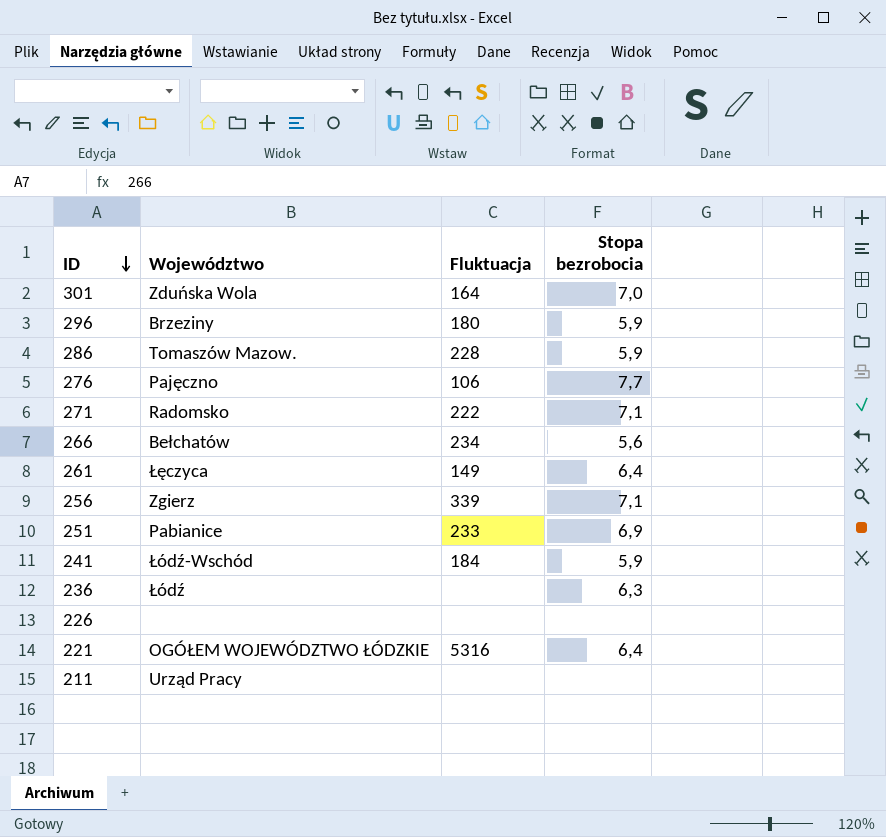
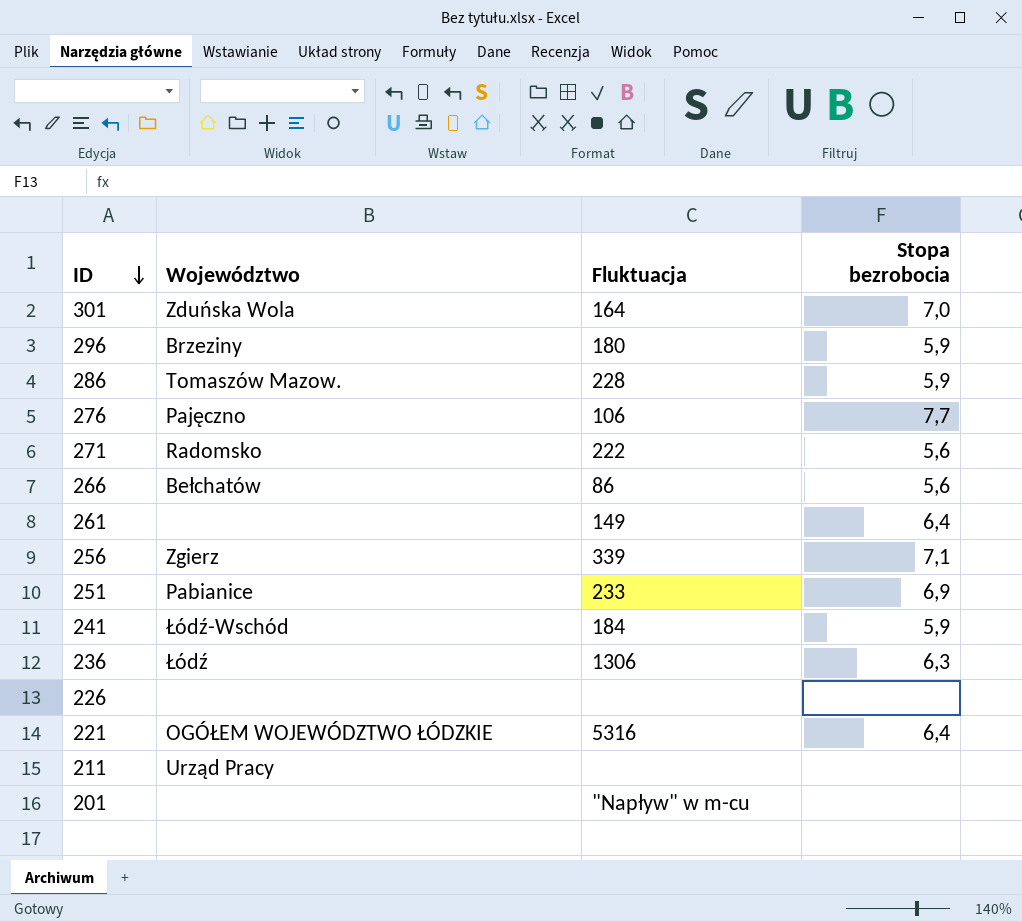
271 | Stopa bezrobocia: 7,1 -> 5,6
266 | Fluktuacja: 234 -> 86
261 | Województwo: Łęczyca -> none
236 | Fluktuacja: none -> 1306
row 201: none -> none | "Napływ" w m-cu | none

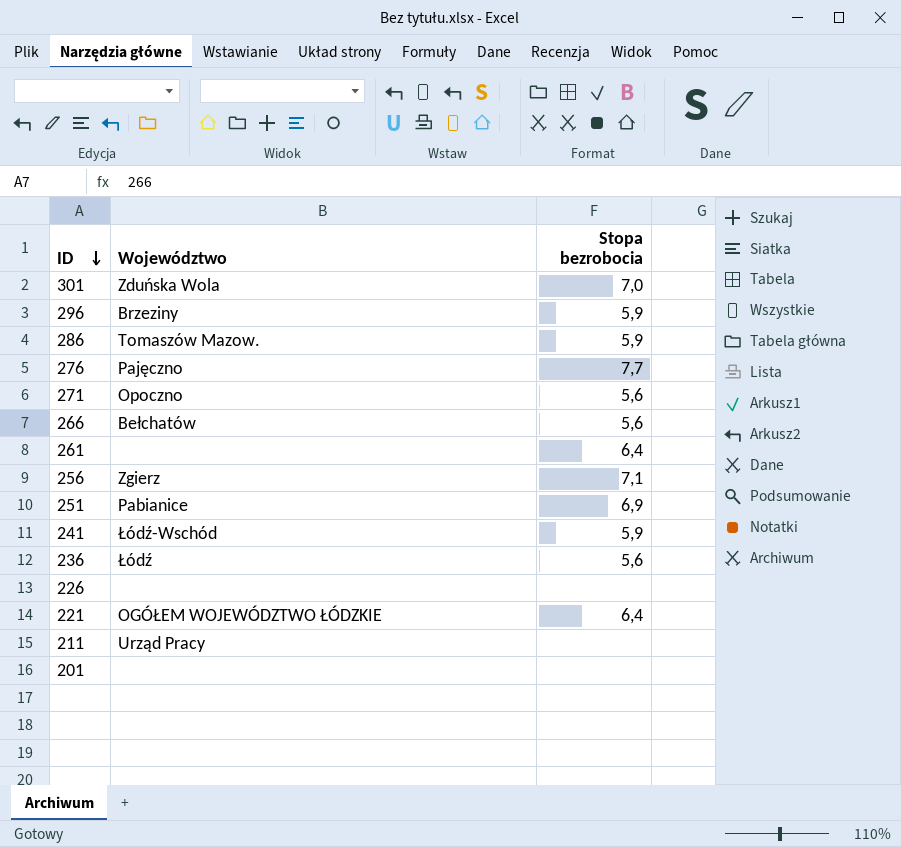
column Fluktuacja | position: 3 -> none
271 | Województwo: Radomsko -> Opoczno
236 | Stopa bezrobocia: 6,3 -> 5,6

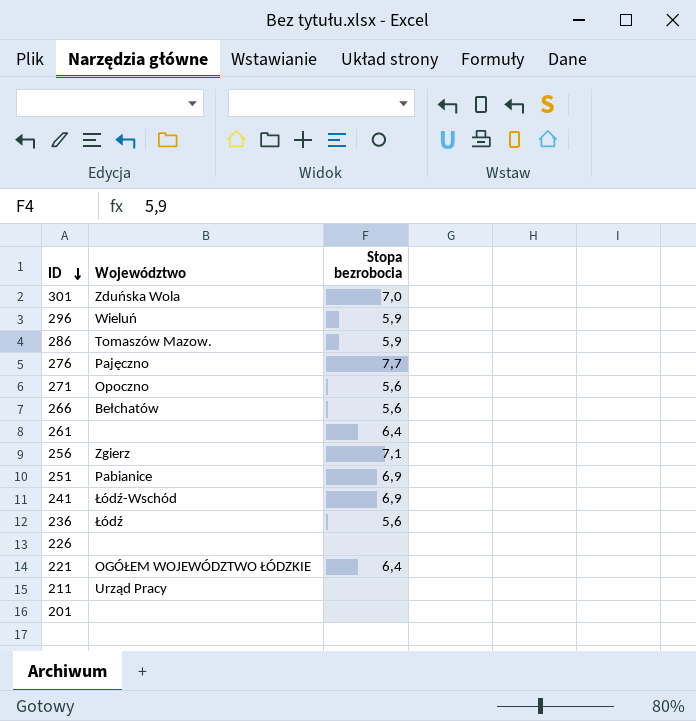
296 | Województwo: Brzeziny -> Wieluń
241 | Stopa bezrobocia: 5,9 -> 6,9

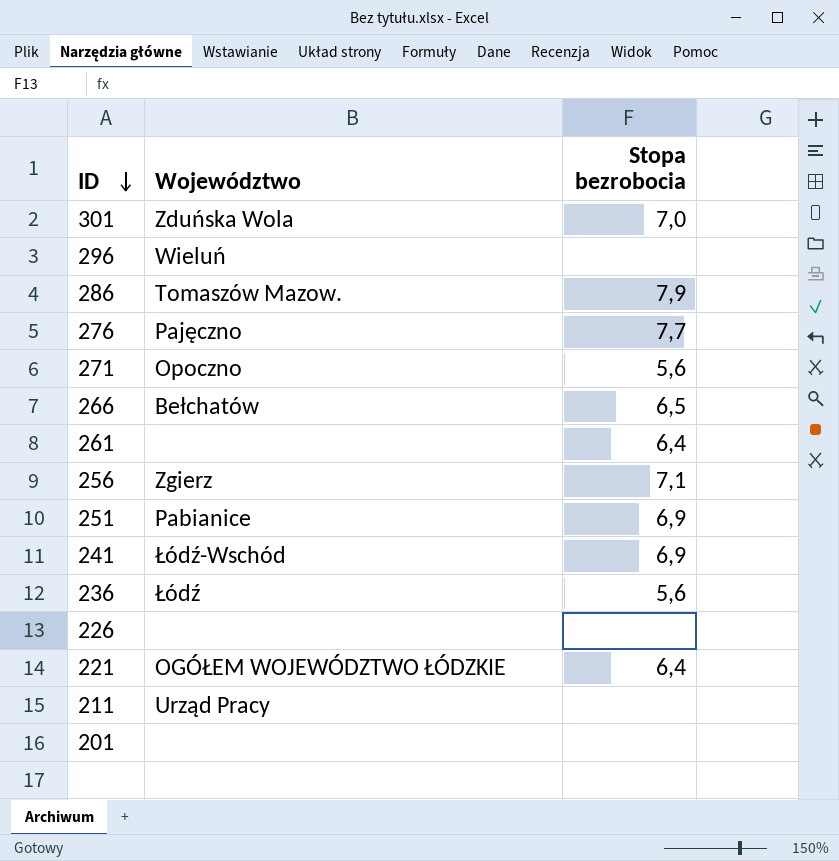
296 | Stopa bezrobocia: 5,9 -> none
286 | Stopa bezrobocia: 5,9 -> 7,9
266 | Stopa bezrobocia: 5,6 -> 6,5

